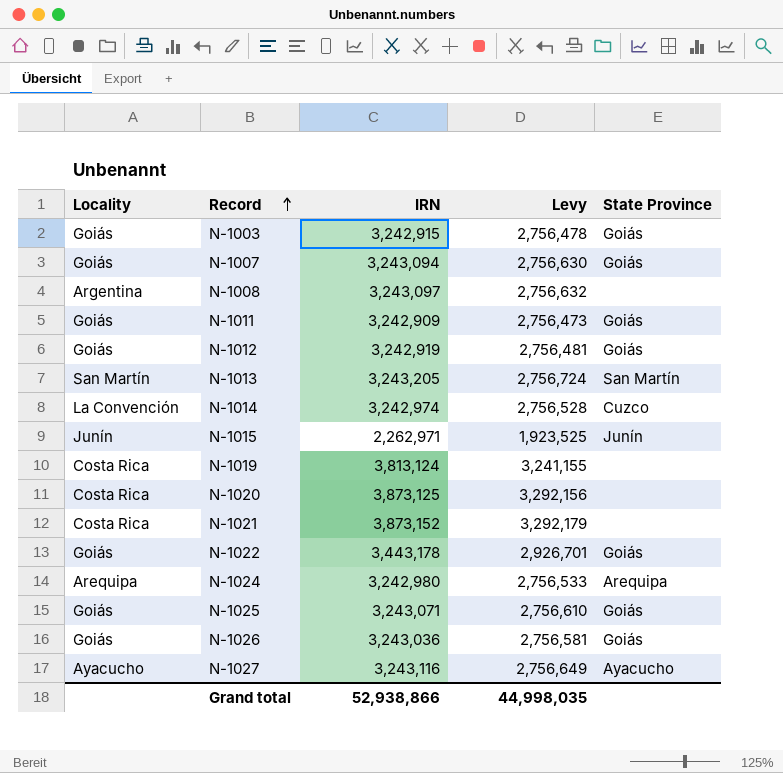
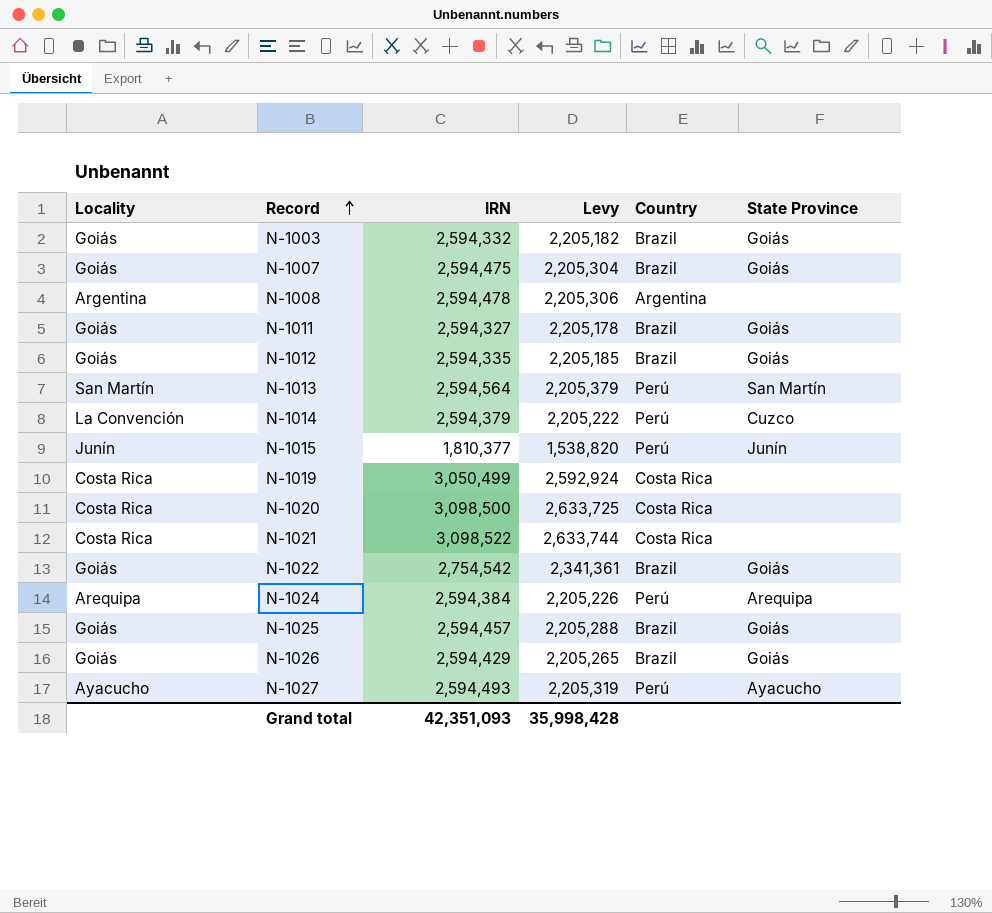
column Country | position: none -> 5
N-1003 | IRN: 3,242,915 -> 2,594,332
N-1003 | Levy: 2,756,478 -> 2,205,182
N-1007 | IRN: 3,243,094 -> 2,594,475
N-1007 | Levy: 2,756,630 -> 2,205,304
N-1008 | IRN: 3,243,097 -> 2,594,478
N-1008 | Levy: 2,756,632 -> 2,205,306
N-1011 | IRN: 3,242,909 -> 2,594,327
N-1011 | Levy: 2,756,473 -> 2,205,178
N-1012 | IRN: 3,242,919 -> 2,594,335
N-1012 | Levy: 2,756,481 -> 2,205,185
N-1013 | IRN: 3,243,205 -> 2,594,564
N-1013 | Levy: 2,756,724 -> 2,205,379
N-1014 | IRN: 3,242,974 -> 2,594,379
N-1014 | Levy: 2,756,528 -> 2,205,222
N-1015 | IRN: 2,262,971 -> 1,810,377
N-1015 | Levy: 1,923,525 -> 1,538,820
N-1019 | IRN: 3,813,124 -> 3,050,499
N-1019 | Levy: 3,241,155 -> 2,592,924
N-1020 | IRN: 3,873,125 -> 3,098,500
N-1020 | Levy: 3,292,156 -> 2,633,725
N-1021 | IRN: 3,873,152 -> 3,098,522
N-1021 | Levy: 3,292,179 -> 2,633,744
N-1022 | IRN: 3,443,178 -> 2,754,542
N-1022 | Levy: 2,926,701 -> 2,341,361
N-1024 | IRN: 3,242,980 -> 2,594,384
N-1024 | Levy: 2,756,533 -> 2,205,226
N-1025 | IRN: 3,243,071 -> 2,594,457
N-1025 | Levy: 2,756,610 -> 2,205,288
N-1026 | IRN: 3,243,036 -> 2,594,429
N-1026 | Levy: 2,756,581 -> 2,205,265
N-1027 | IRN: 3,243,116 -> 2,594,493
N-1027 | Levy: 2,756,649 -> 2,205,319
Grand total | IRN: 52,938,866 -> 42,351,093
Grand total | Levy: 44,998,035 -> 35,998,428

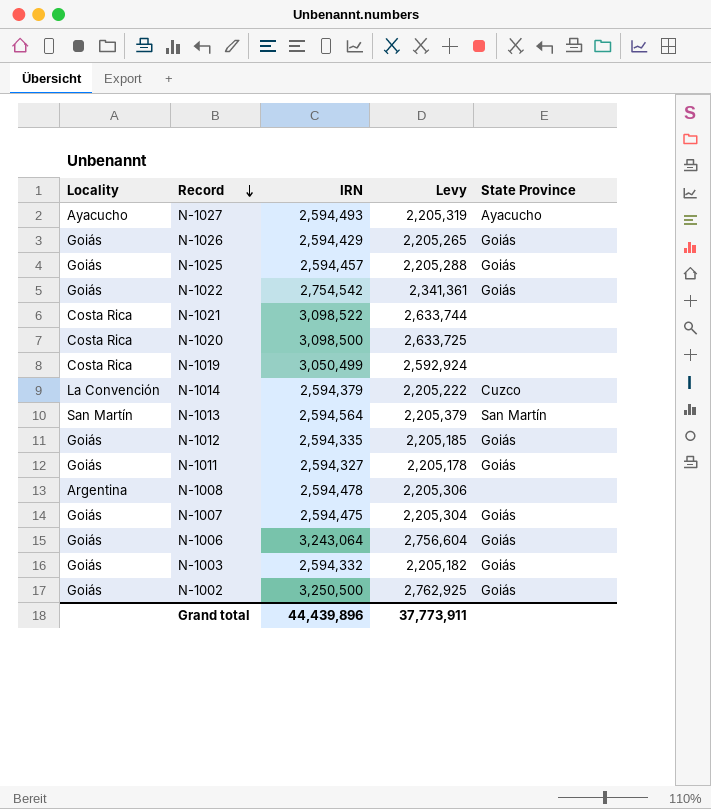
row order: Record ascending -> Record descending
column Country | position: 5 -> none
row N-1015: Junín | 1,810,377 | 1,538,820 | Perú | Junín -> none
row N-1024: Arequipa | 2,594,384 | 2,205,226 | Perú | Arequipa -> none
row N-1006: none -> Goiás | 3,243,064 | 2,756,604 | Goiás
row N-1002: none -> Goiás | 3,250,500 | 2,762,925 | Goiás
Grand total | IRN: 42,351,093 -> 44,439,896
Grand total | Levy: 35,998,428 -> 37,773,911

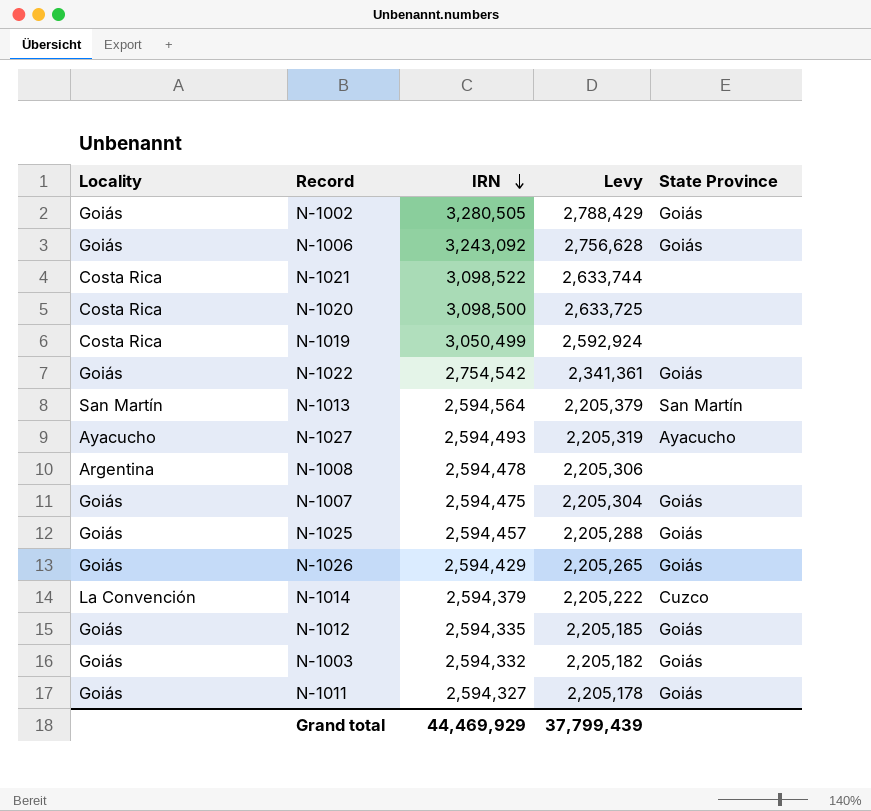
row order: Record descending -> IRN descending
N-1002 | IRN: 3,250,500 -> 3,280,505
N-1002 | Levy: 2,762,925 -> 2,788,429
N-1006 | IRN: 3,243,064 -> 3,243,092
N-1006 | Levy: 2,756,604 -> 2,756,628
Grand total | IRN: 44,439,896 -> 44,469,929
Grand total | Levy: 37,773,911 -> 37,799,439

